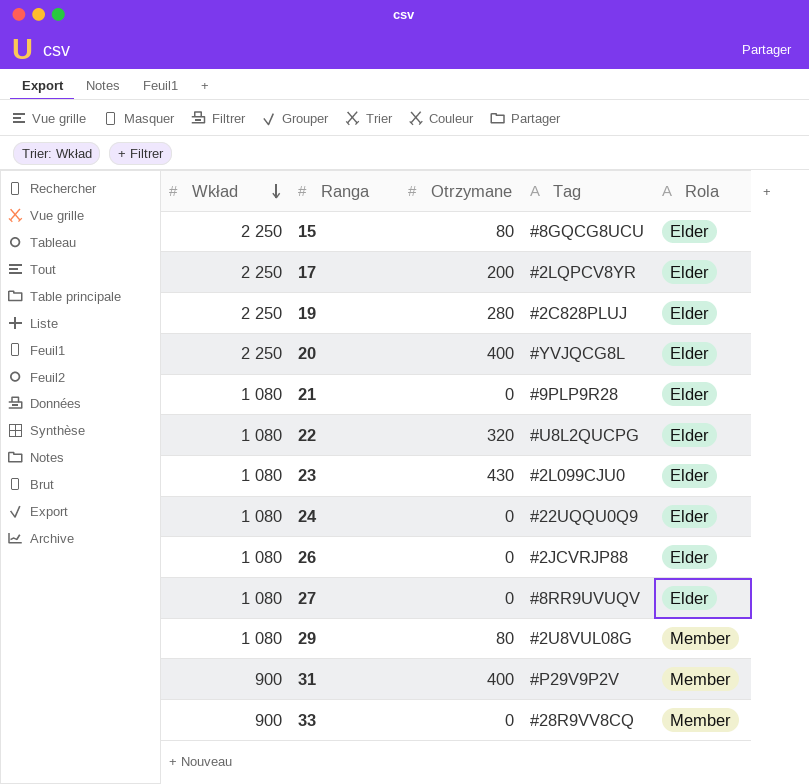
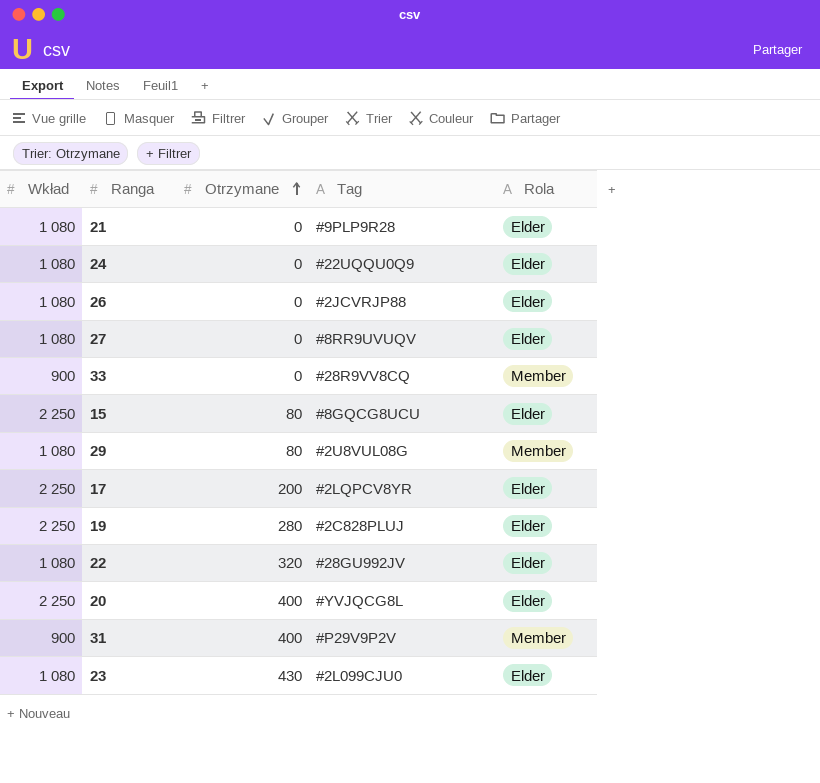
row order: Wkład descending -> Otrzymane ascending
22 | Tag: #U8L2QUCPG -> #28GU992JV

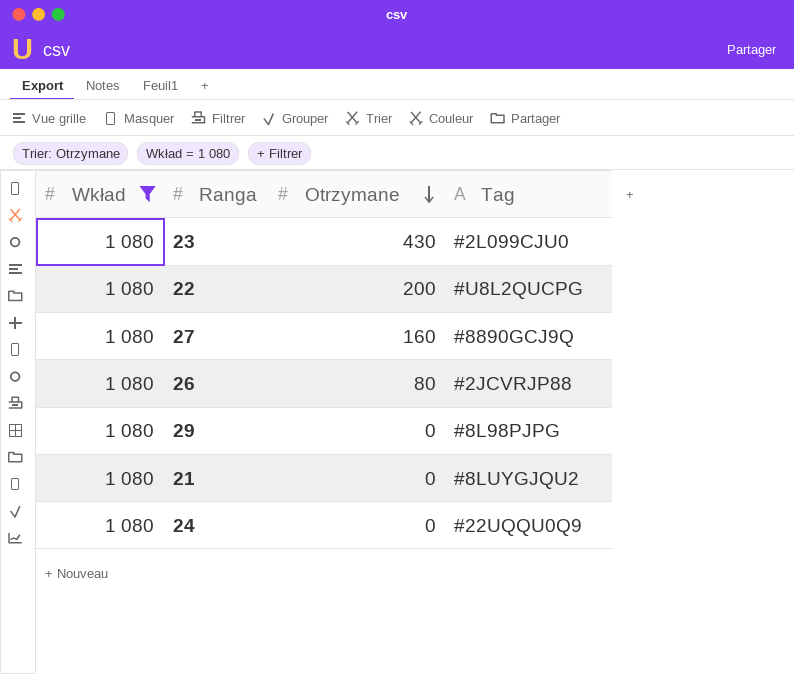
filter: none -> Wkład = 1 080
row order: Otrzymane ascending -> Otrzymane descending
column Rola | position: 5 -> none
22 | Otrzymane: 320 -> 200
22 | Tag: #28GU992JV -> #U8L2QUCPG
27 | Otrzymane: 0 -> 160
27 | Tag: #8RR9UVUQV -> #8890GCJ9Q
26 | Otrzymane: 0 -> 80
29 | Otrzymane: 80 -> 0
29 | Tag: #2U8VUL08G -> #8L98PJPG
21 | Tag: #9PLP9R28 -> #8LUYGJQU2

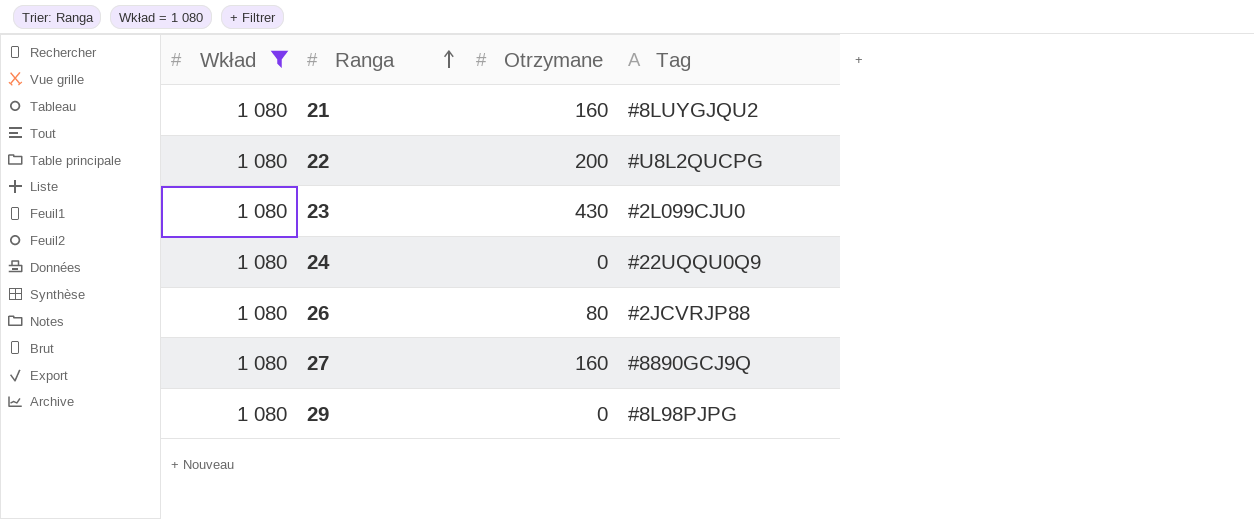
row order: Otrzymane descending -> Ranga ascending
21 | Otrzymane: 0 -> 160

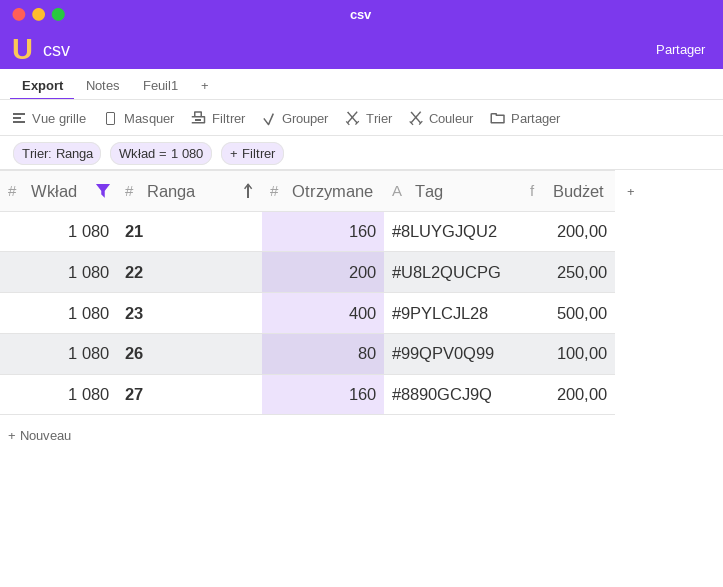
column Budżet | formula: none -> [Otrzymane] * 1,25
row 24: 1 080 | 0 | #22UQQU0Q9 -> none
row 29: 1 080 | 0 | #8L98PJPG -> none
23 | Otrzymane: 430 -> 400
23 | Tag: #2L099CJU0 -> #9PYLCJL28
26 | Tag: #2JCVRJP88 -> #99QPV0Q99

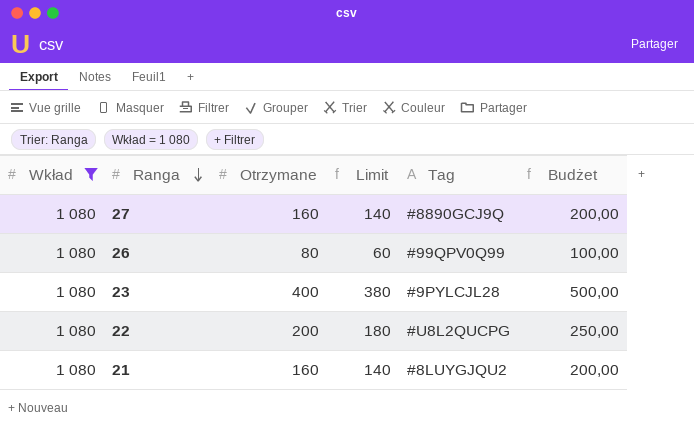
row order: Ranga ascending -> Ranga descending
column Limit | formula: none -> [Otrzymane] - 20

